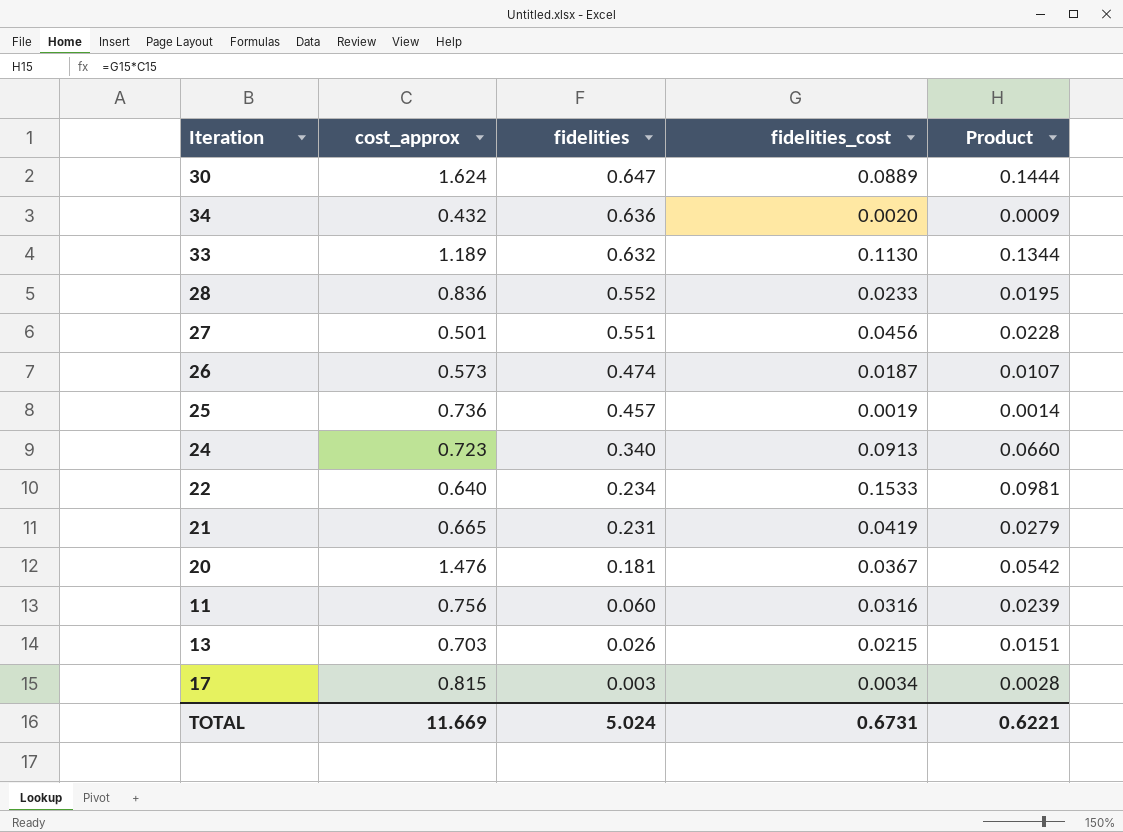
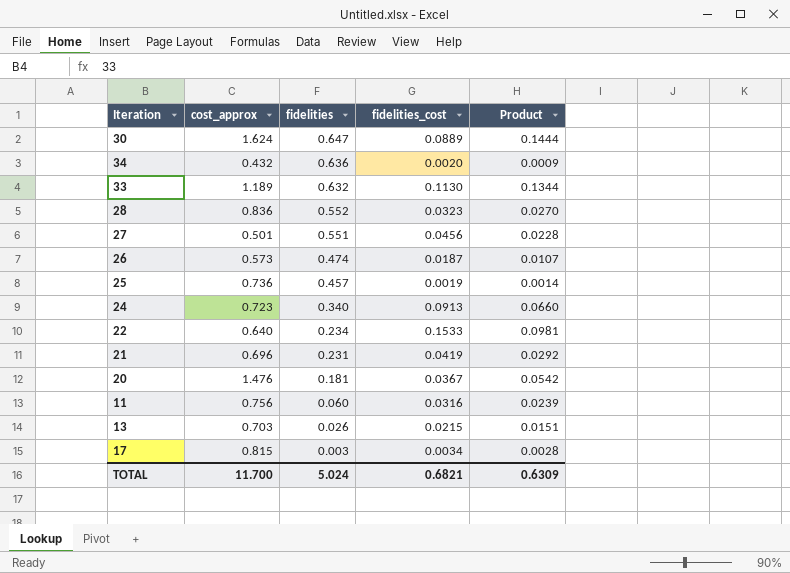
28 | fidelities_cost: 0.0233 -> 0.0323
28 | Product: 0.0195 -> 0.0270
21 | cost_approx: 0.665 -> 0.696
21 | Product: 0.0279 -> 0.0292
TOTAL | cost_approx: 11.669 -> 11.700
TOTAL | fidelities_cost: 0.6731 -> 0.6821
TOTAL | Product: 0.6221 -> 0.6309

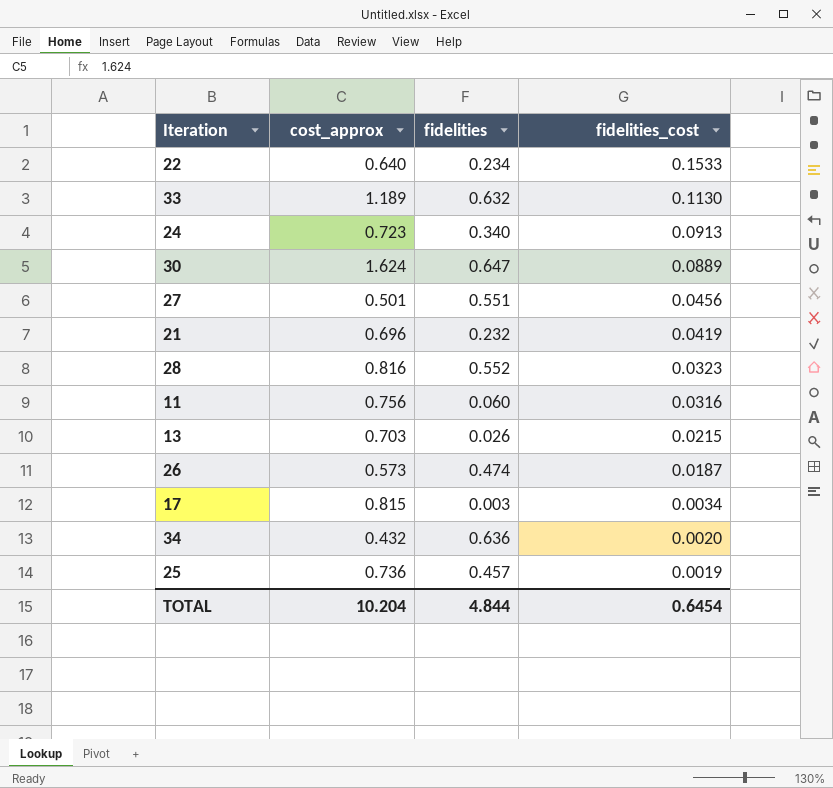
row order: fidelities descending -> fidelities_cost descending
column Product | formula: [cost_approx] * [fidelities_cost] -> none
row 20: 1.476 | 0.181 | 0.0367 | 0.0542 -> none
21 | fidelities: 0.231 -> 0.232
28 | cost_approx: 0.836 -> 0.816
TOTAL | cost_approx: 11.700 -> 10.204
TOTAL | fidelities: 5.024 -> 4.844
TOTAL | fidelities_cost: 0.6821 -> 0.6454

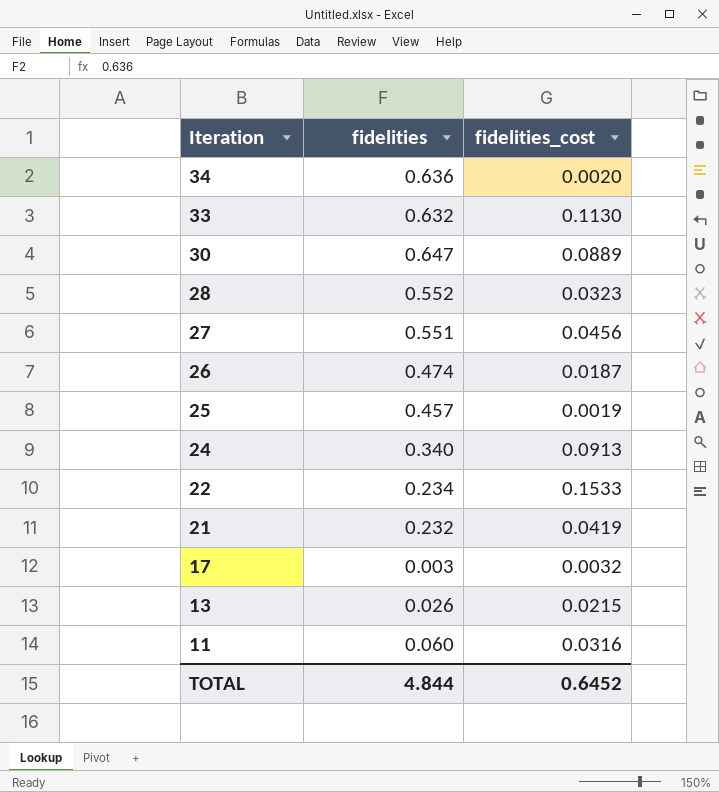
row order: fidelities_cost descending -> Iteration descending
column cost_approx | position: 2 -> none
17 | fidelities_cost: 0.0034 -> 0.0032
TOTAL | fidelities_cost: 0.6454 -> 0.6452

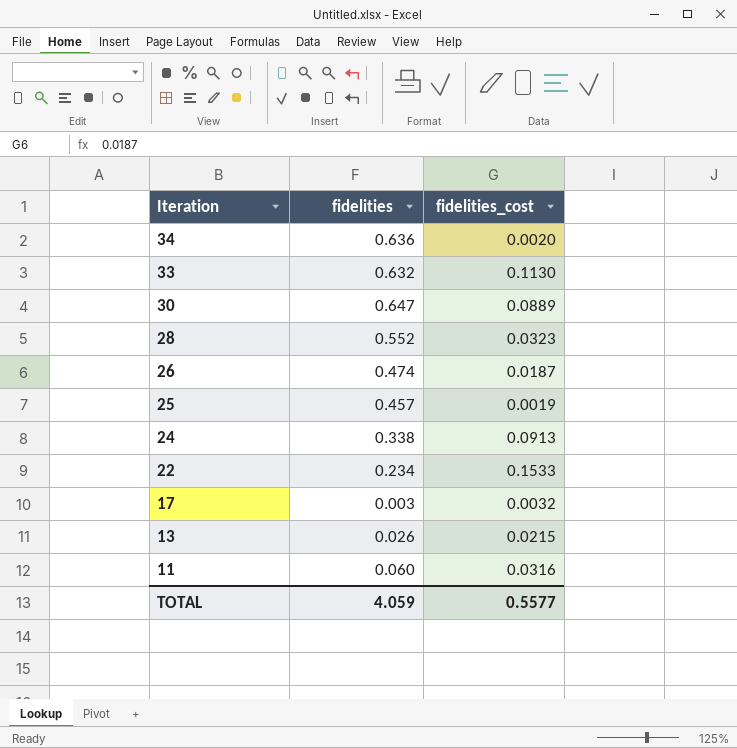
row 27: 0.551 | 0.0456 -> none
row 21: 0.232 | 0.0419 -> none
24 | fidelities: 0.340 -> 0.338
TOTAL | fidelities: 4.844 -> 4.059
TOTAL | fidelities_cost: 0.6452 -> 0.5577

